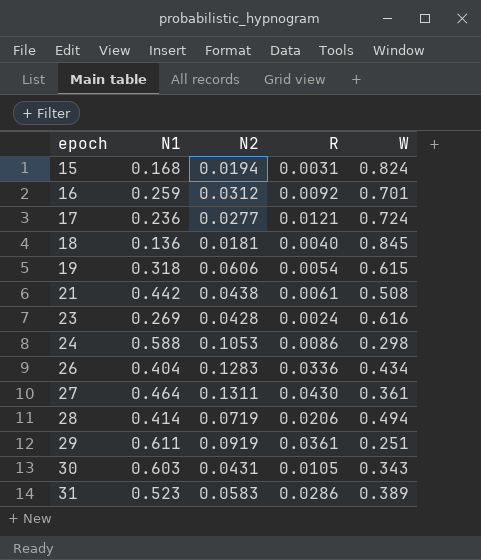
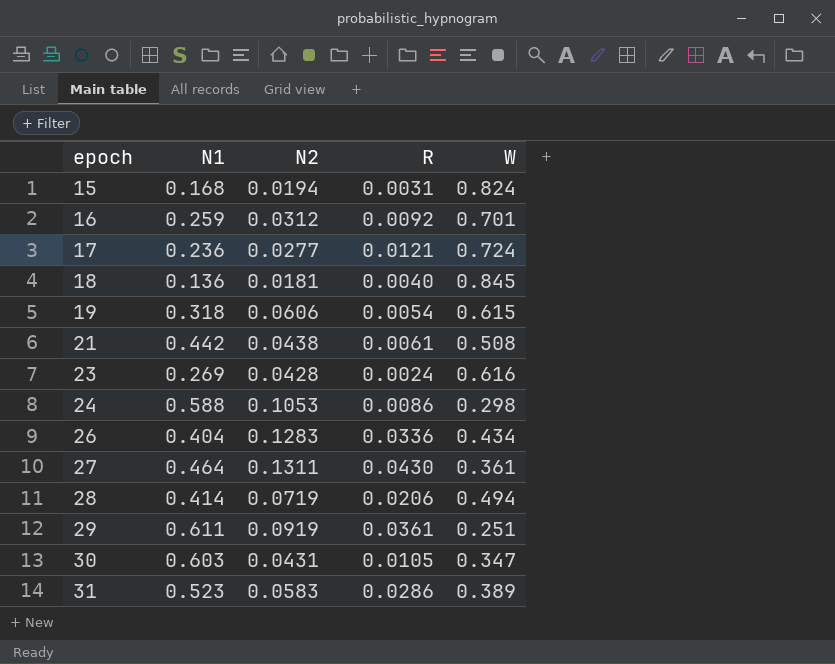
30 | W: 0.343 -> 0.347

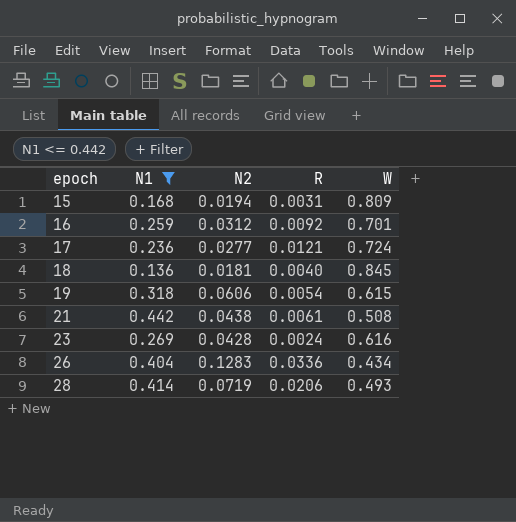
filter: none -> N1 <= 0.442
15 | W: 0.824 -> 0.809
28 | W: 0.494 -> 0.493

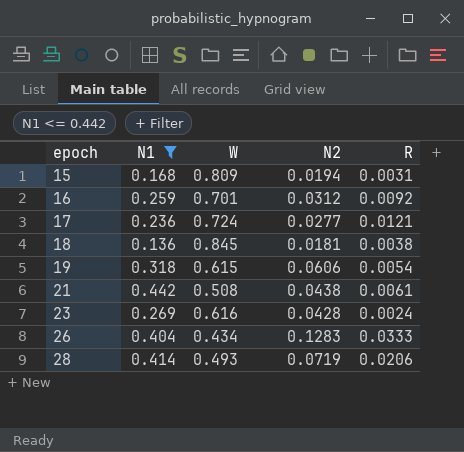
column W | position: 5 -> 3
18 | R: 0.0040 -> 0.0038
26 | R: 0.0336 -> 0.0333

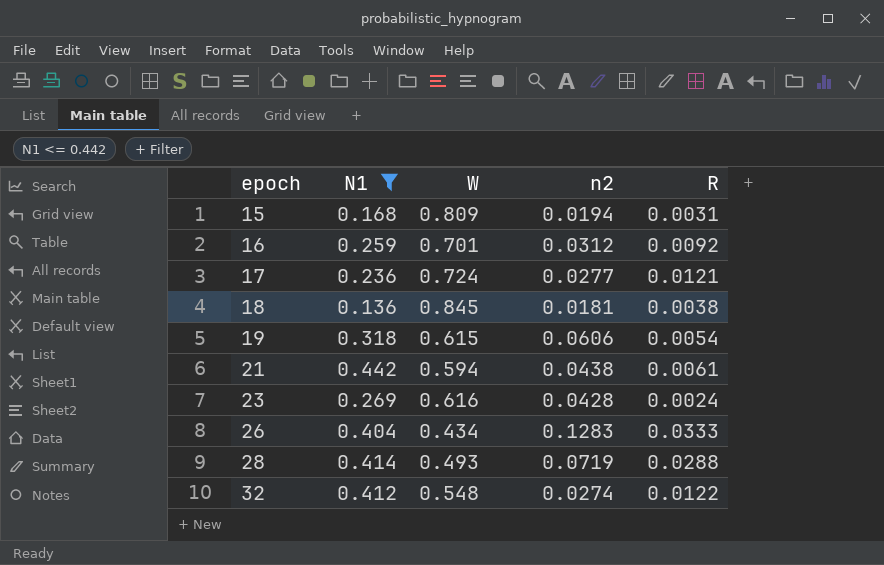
column name: N2 -> n2
21 | W: 0.508 -> 0.594
28 | R: 0.0206 -> 0.0288
row 32: none -> 0.412 | 0.548 | 0.0274 | 0.0122

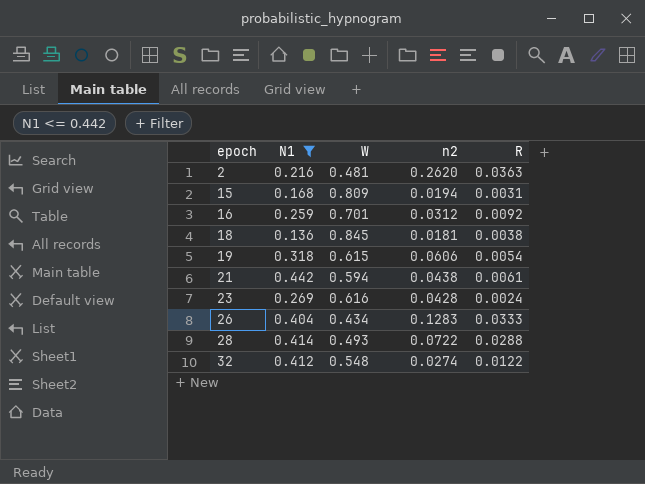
row 17: 0.236 | 0.724 | 0.0277 | 0.0121 -> none
row 2: none -> 0.216 | 0.481 | 0.2620 | 0.0363
28 | n2: 0.0719 -> 0.0722

